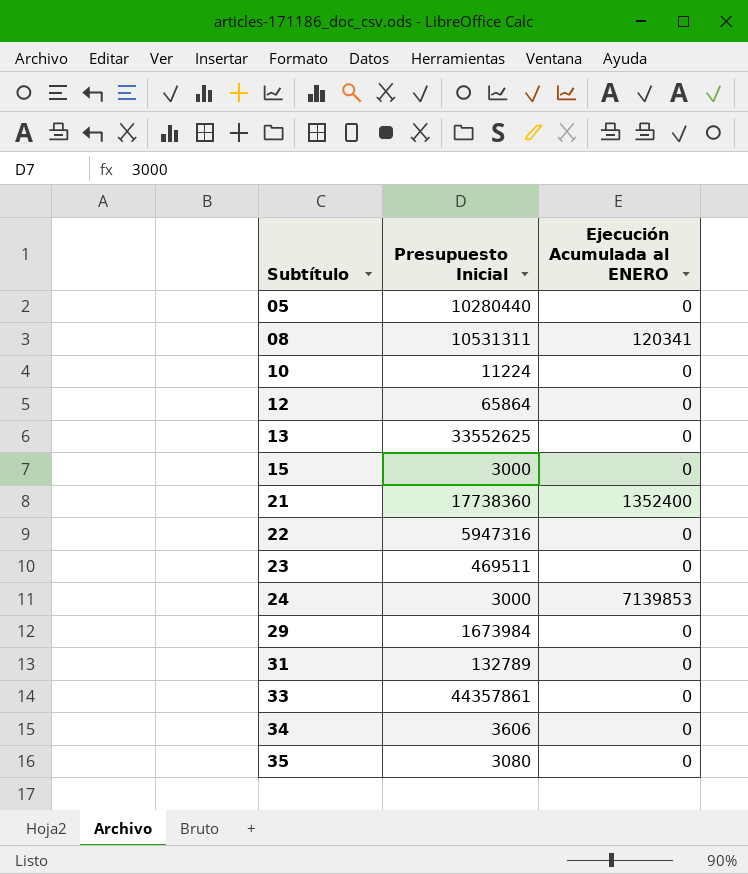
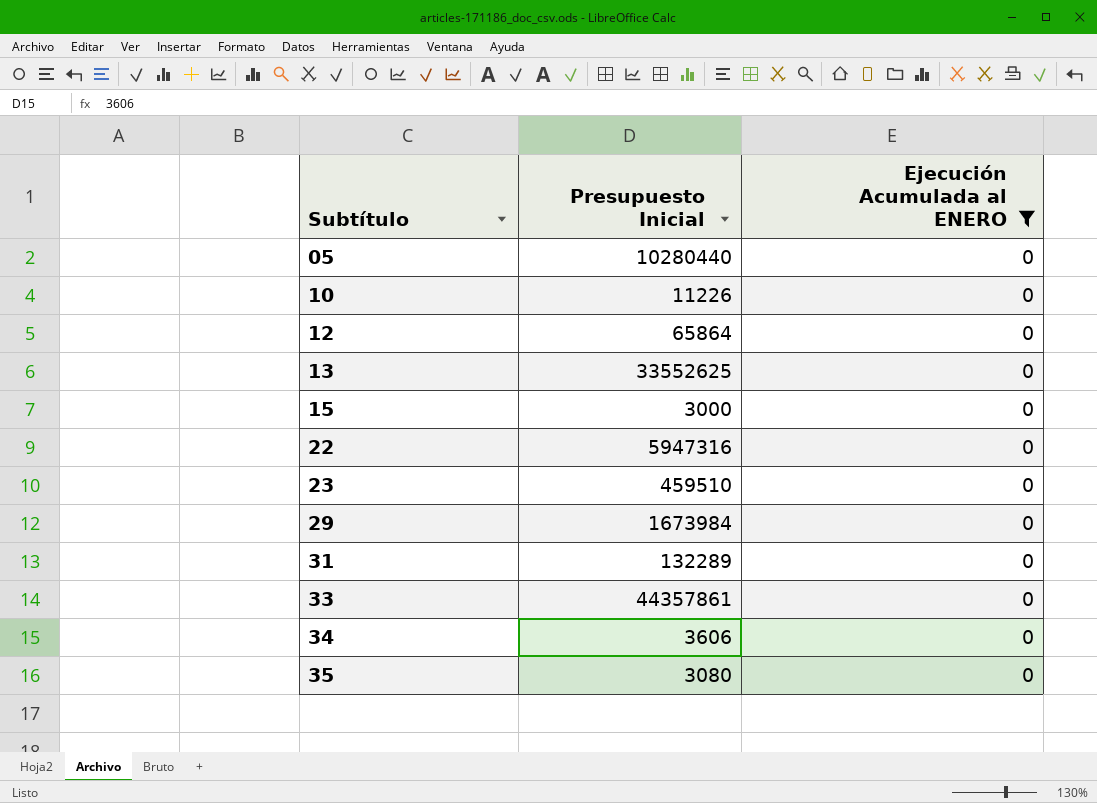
filter: none -> Ejecución Acumulada al ENERO = 0
10 | Presupuesto Inicial: 11224 -> 11226
23 | Presupuesto Inicial: 469511 -> 459510
31 | Presupuesto Inicial: 132789 -> 132289

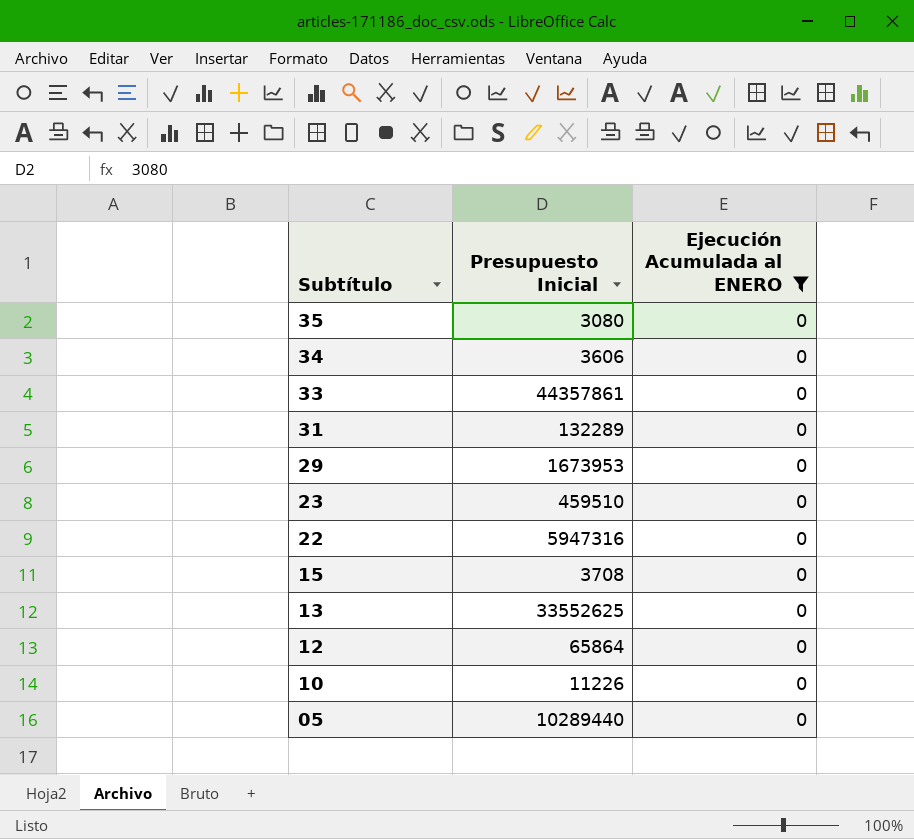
row order: Subtítulo ascending -> Subtítulo descending
29 | Presupuesto Inicial: 1673984 -> 1673953
15 | Presupuesto Inicial: 3000 -> 3708
05 | Presupuesto Inicial: 10280440 -> 10289440

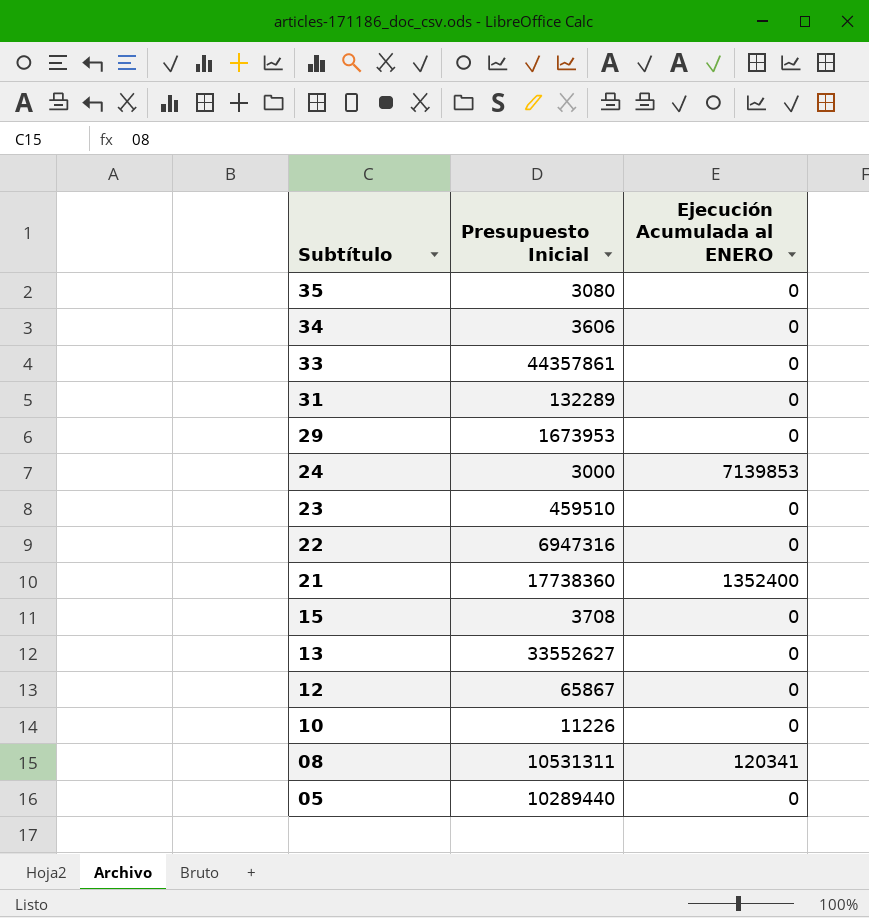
filter: Ejecución Acumulada al ENERO = 0 -> none
22 | Presupuesto Inicial: 5947316 -> 6947316
13 | Presupuesto Inicial: 33552625 -> 33552627
12 | Presupuesto Inicial: 65864 -> 65867

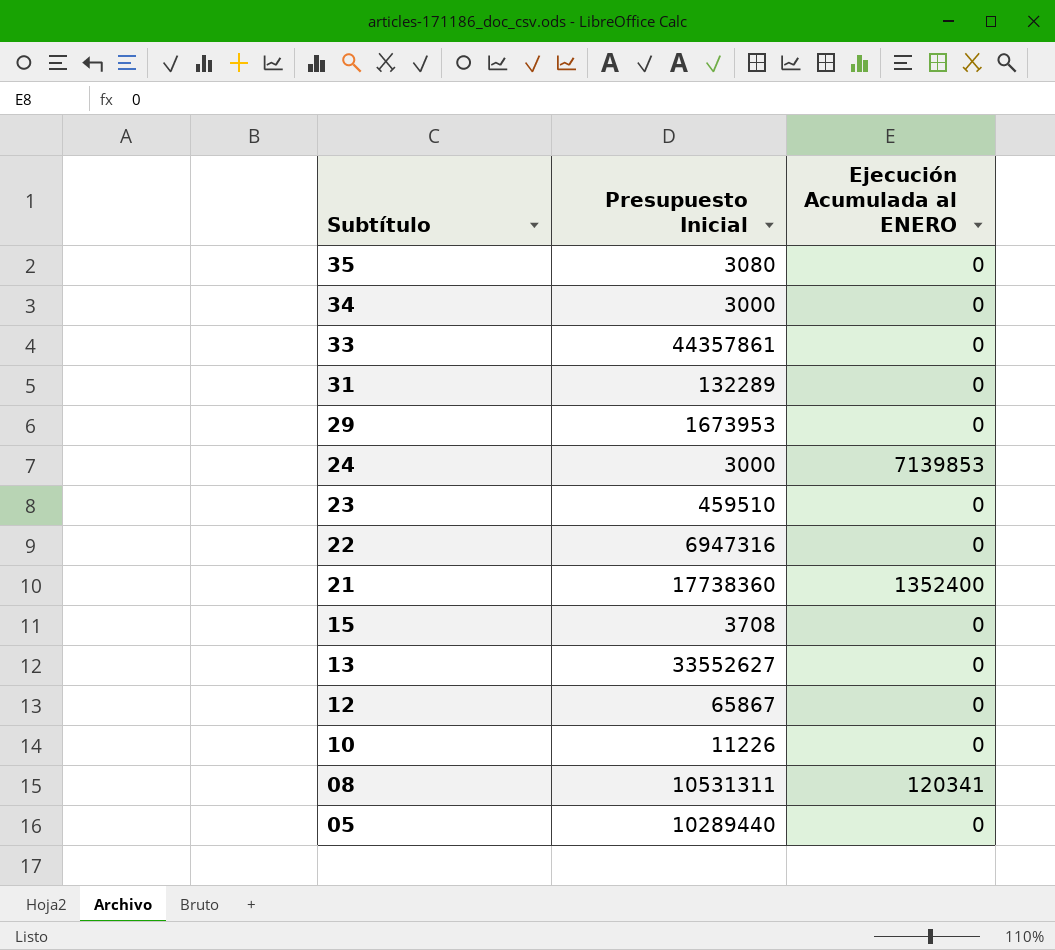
34 | Presupuesto Inicial: 3606 -> 3000

